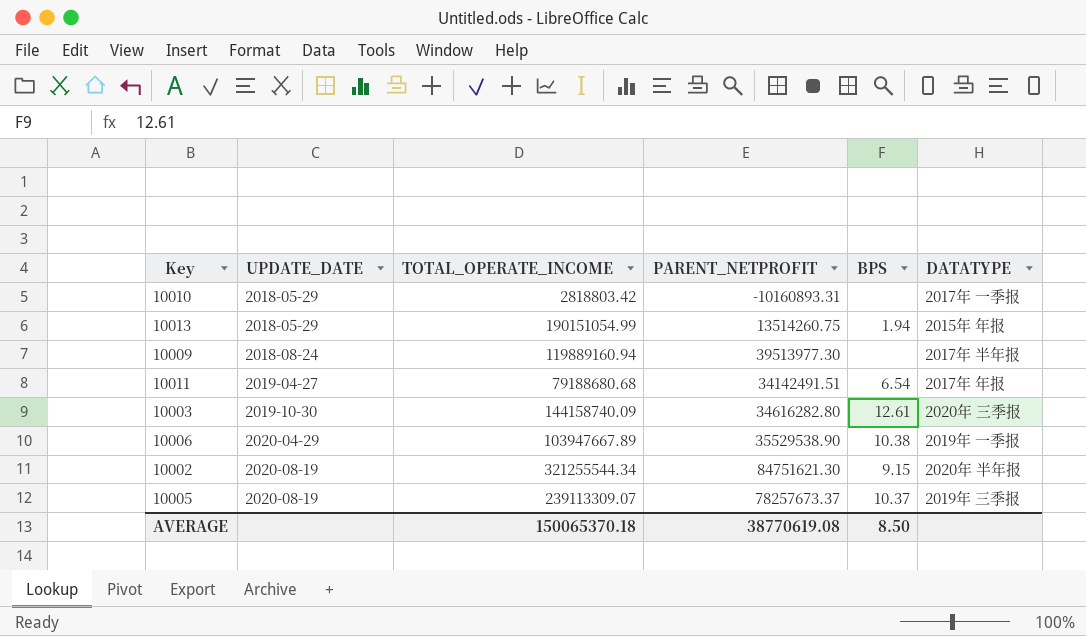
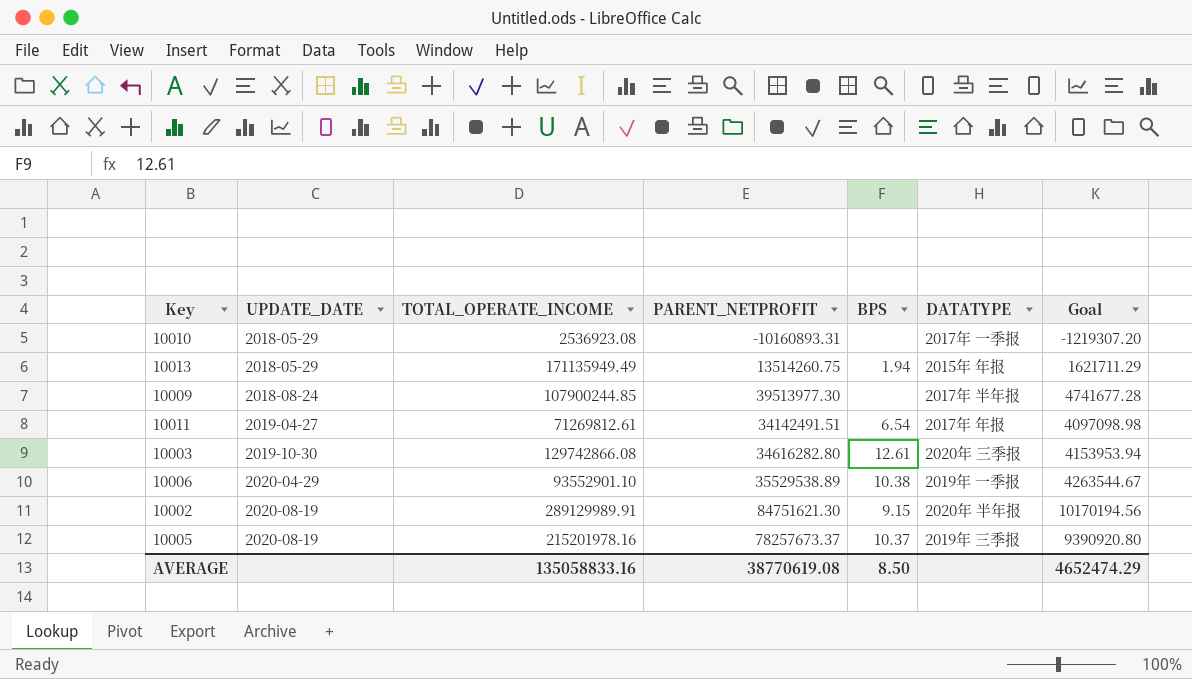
column Goal | formula: none -> [PARENT_NETPROFIT] * 0.12
10010 | TOTAL_OPERATE_INCOME: 2818803.42 -> 2536923.08
10013 | TOTAL_OPERATE_INCOME: 190151054.99 -> 171135949.49
10009 | TOTAL_OPERATE_INCOME: 119889160.94 -> 107900244.85
10011 | TOTAL_OPERATE_INCOME: 79188680.68 -> 71269812.61
10003 | TOTAL_OPERATE_INCOME: 144158740.09 -> 129742866.08
10006 | TOTAL_OPERATE_INCOME: 103947667.89 -> 93552901.10
10006 | PARENT_NETPROFIT: 35529538.90 -> 35529538.89
10002 | TOTAL_OPERATE_INCOME: 321255544.34 -> 289129989.91
10005 | TOTAL_OPERATE_INCOME: 239113309.07 -> 215201978.16
AVERAGE | TOTAL_OPERATE_INCOME: 150065370.18 -> 135058833.16

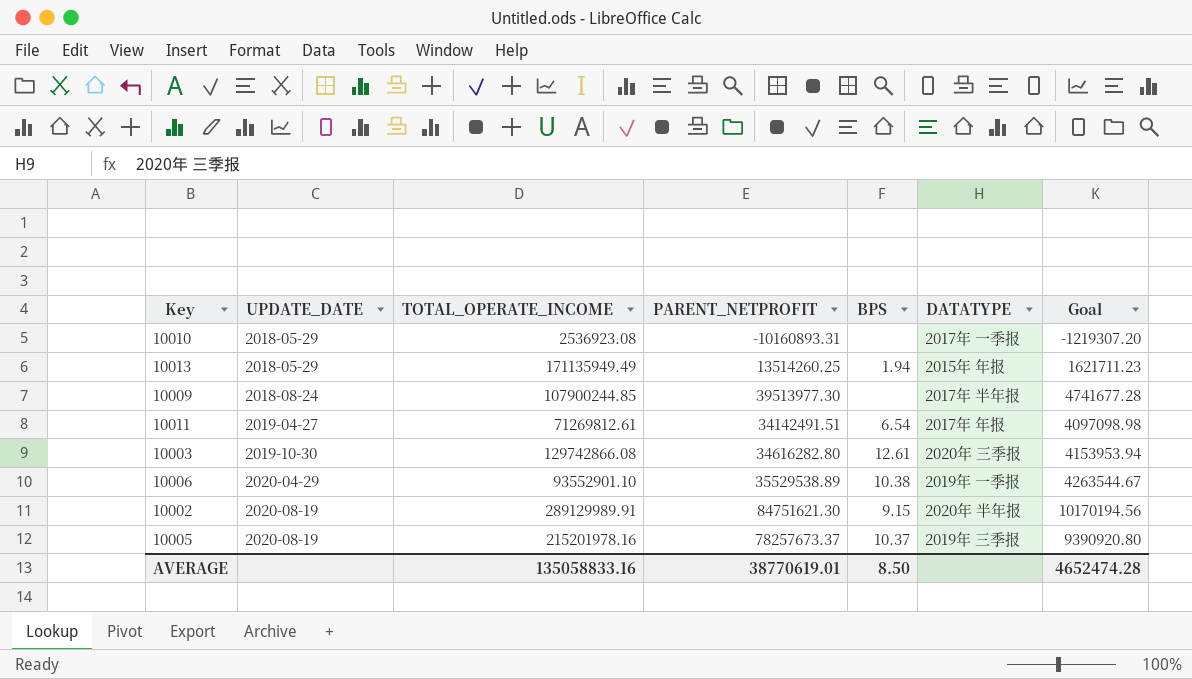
10013 | PARENT_NETPROFIT: 13514260.75 -> 13514260.25
10013 | Goal: 1621711.29 -> 1621711.23
AVERAGE | PARENT_NETPROFIT: 38770619.08 -> 38770619.01
AVERAGE | Goal: 4652474.29 -> 4652474.28

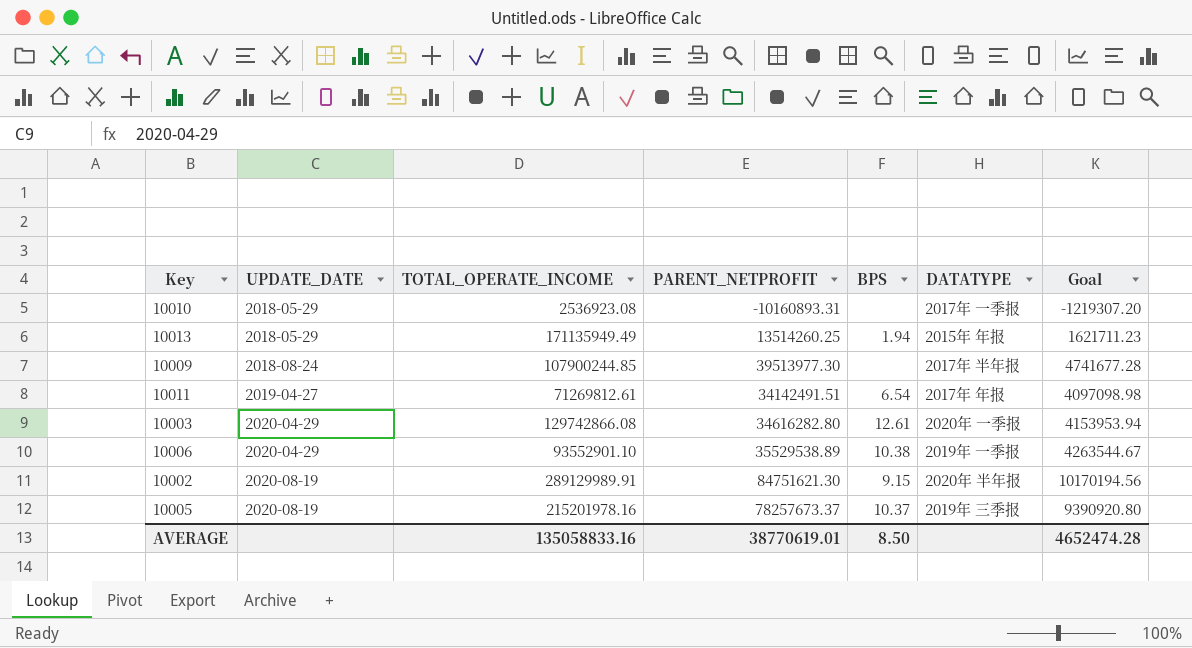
10003 | UPDATE_DATE: 2019-10-30 -> 2020-04-29
10003 | DATATYPE: 2020年 三季报 -> 2020年 一季报

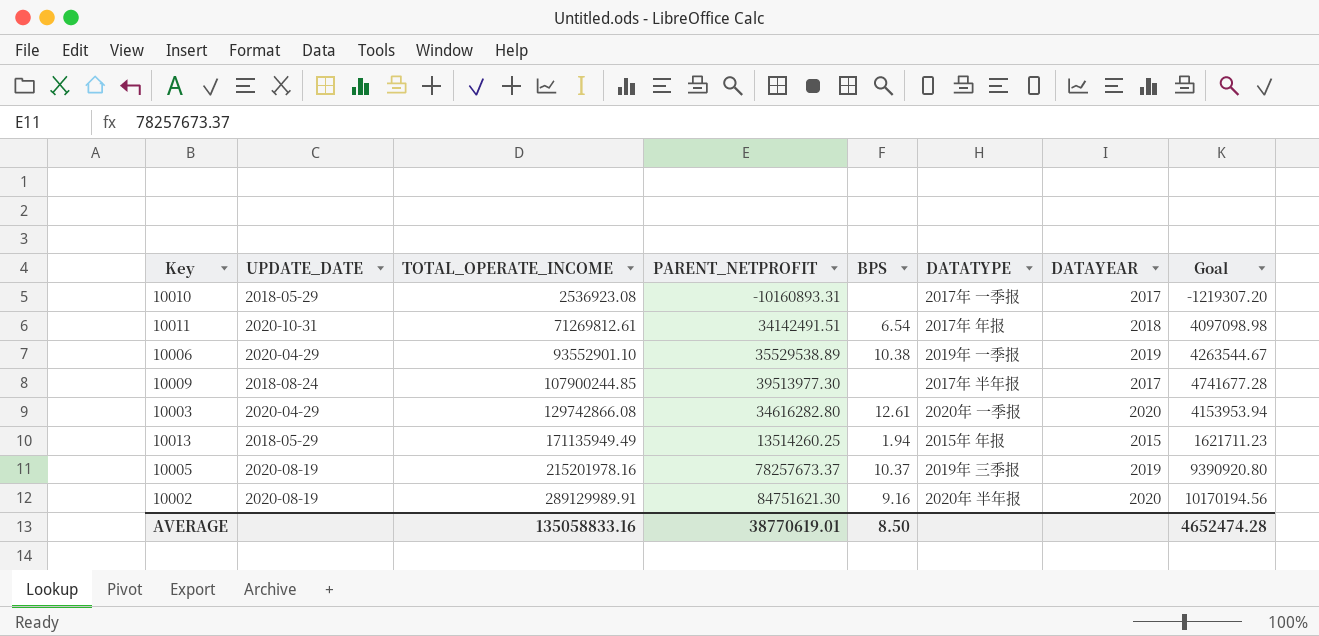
row order: UPDATE_DATE ascending -> TOTAL_OPERATE_INCOME ascending
column DATAYEAR | position: none -> 7
10011 | UPDATE_DATE: 2019-04-27 -> 2020-10-31
10002 | BPS: 9.15 -> 9.16

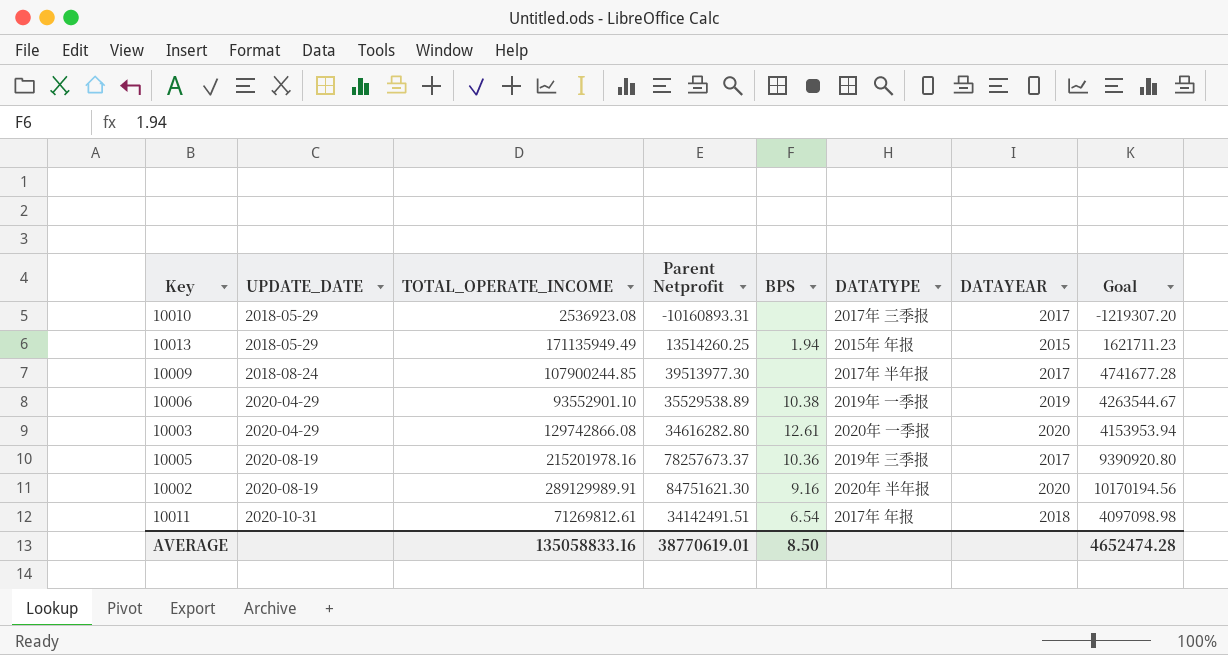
row order: TOTAL_OPERATE_INCOME ascending -> UPDATE_DATE ascending
column name: PARENT_NETPROFIT -> Parent Netprofit
10010 | DATATYPE: 2017年 一季报 -> 2017年 三季报
10005 | BPS: 10.37 -> 10.36
10005 | DATAYEAR: 2019 -> 2017

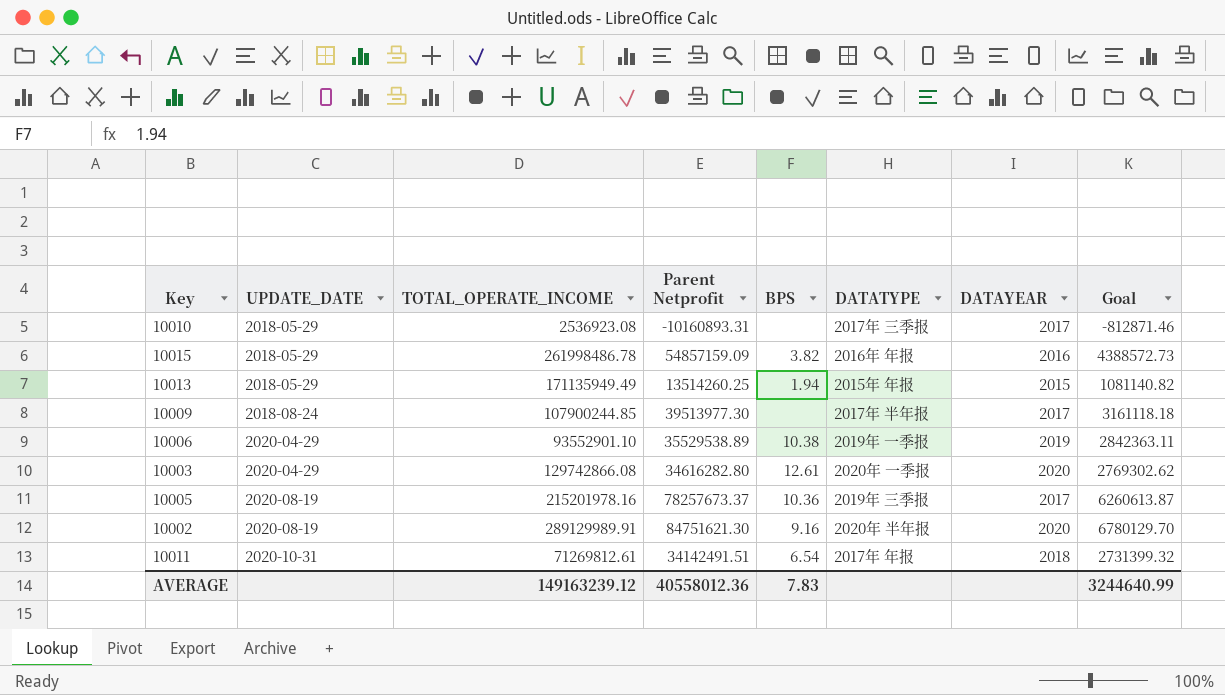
column Goal | formula: [Parent Netprofit] * 0.12 -> [Parent Netprofit] * 0.08
row 10015: none -> 2018-05-29 | 261998486.78 | 54857159.09 | 3.82 | 2016年 年报 | 2016 | 4388572.73
AVERAGE | TOTAL_OPERATE_INCOME: 135058833.16 -> 149163239.12
AVERAGE | Parent Netprofit: 38770619.01 -> 40558012.36
AVERAGE | BPS: 8.50 -> 7.83
AVERAGE | Goal: 4652474.28 -> 3244640.99

